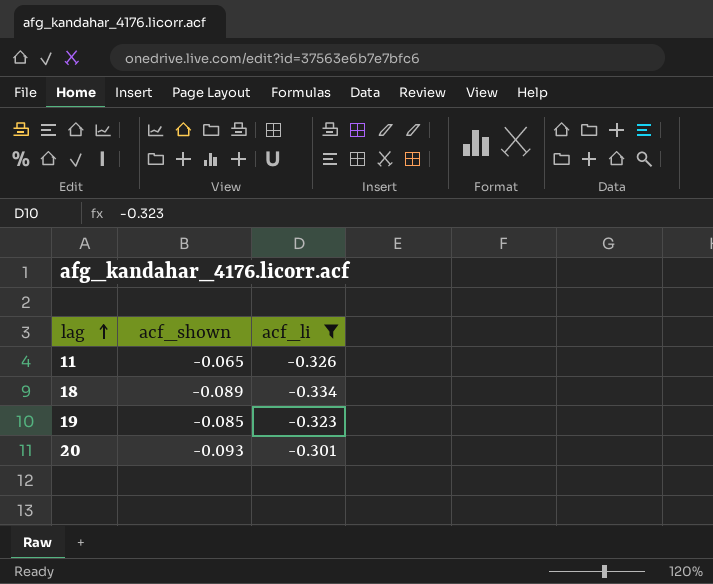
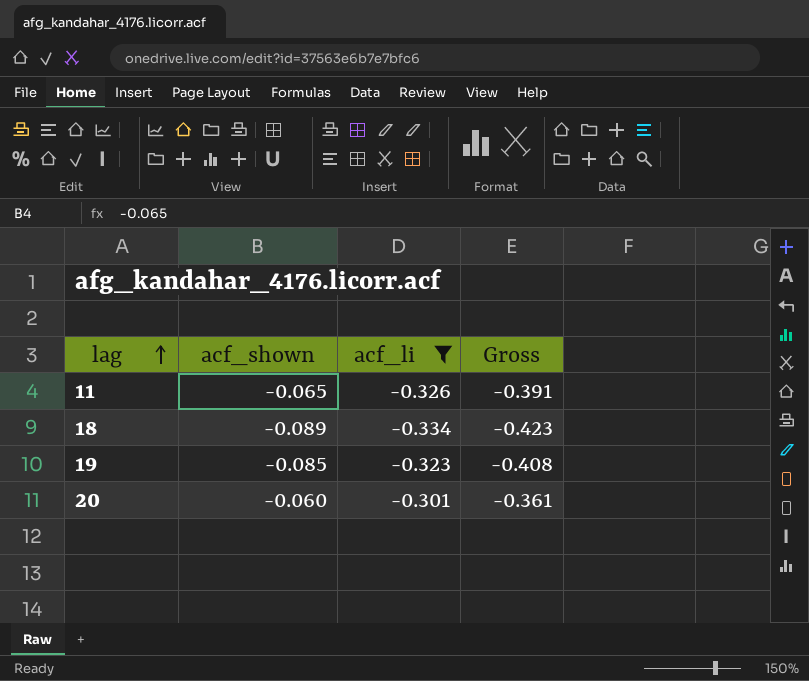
column Gross | formula: none -> [acf_shown] + [acf_li]
20 | acf_shown: -0.093 -> -0.060

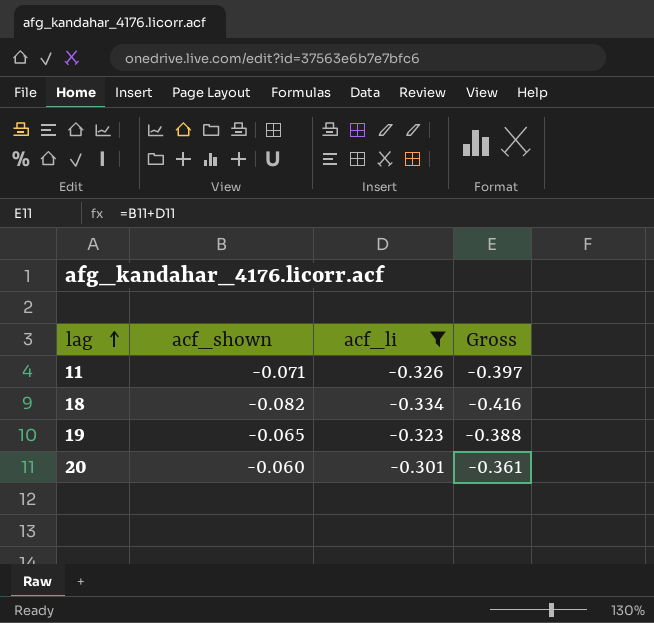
11 | acf_shown: -0.065 -> -0.071
11 | Gross: -0.391 -> -0.397
18 | acf_shown: -0.089 -> -0.082
18 | Gross: -0.423 -> -0.416
19 | acf_shown: -0.085 -> -0.065
19 | Gross: -0.408 -> -0.388

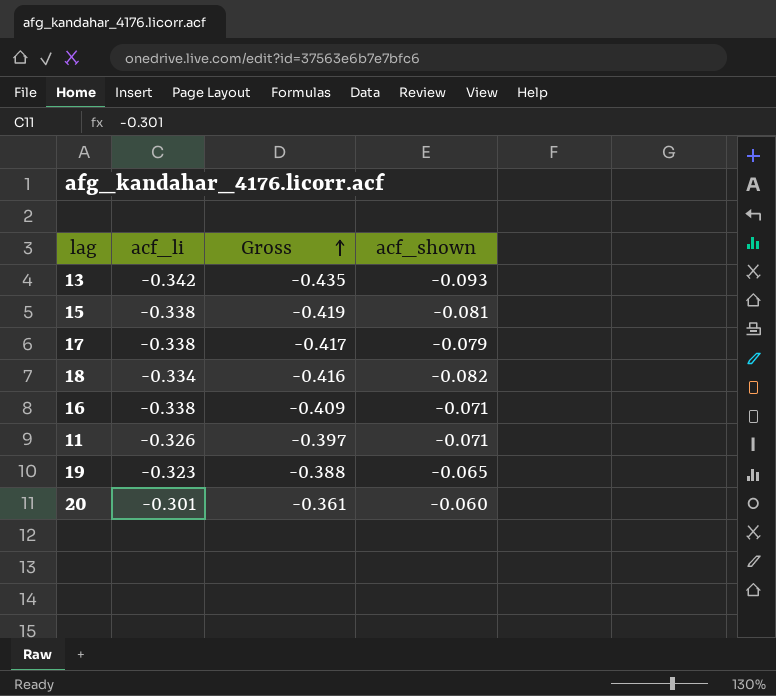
filter: acf_li >= -0.334 -> none
row order: lag ascending -> Gross ascending
column acf_shown | position: 2 -> 4

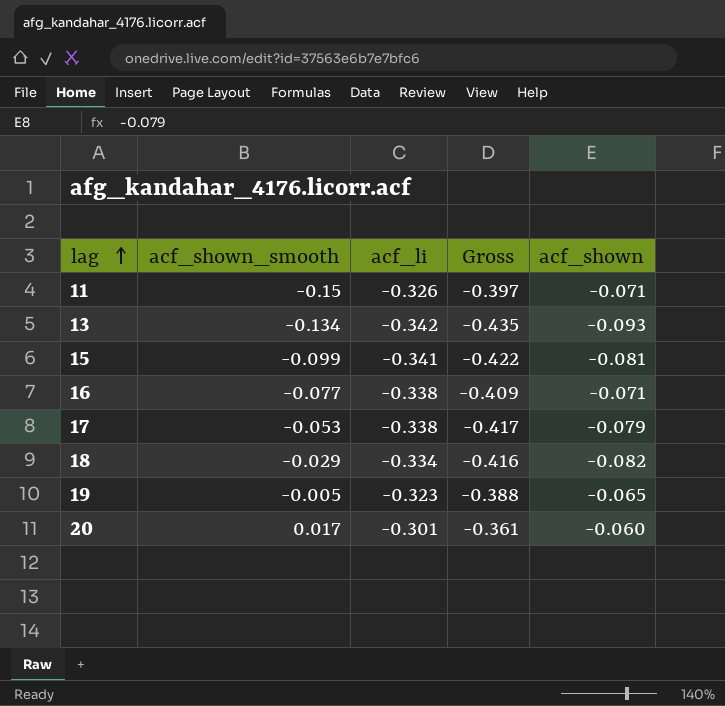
row order: Gross ascending -> lag ascending
column acf_shown_smooth | position: none -> 2
15 | acf_li: -0.338 -> -0.341
15 | Gross: -0.419 -> -0.422

